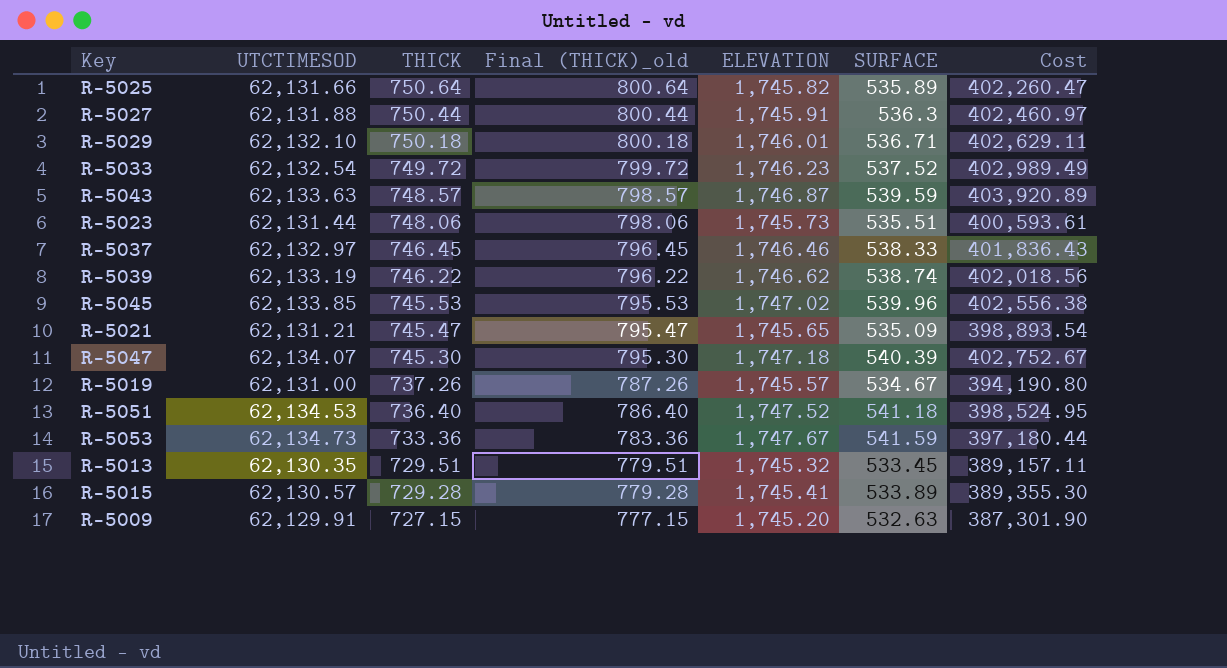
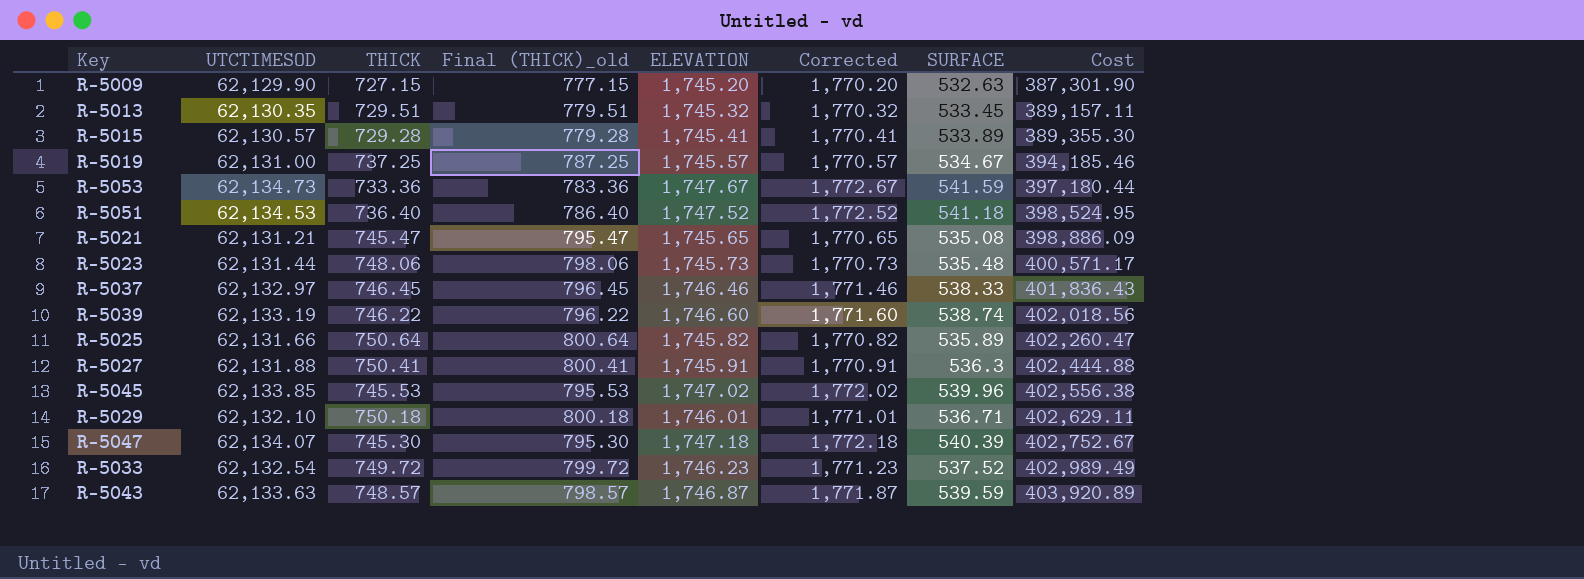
row order: THICK descending -> Cost ascending
column Corrected | formula: none -> [ELEVATION] + 25
R-5009 | UTCTIMESOD: 62,129.91 -> 62,129.90
R-5019 | THICK: 737.26 -> 737.25
R-5019 | Final (THICK)_old: 787.26 -> 787.25
R-5019 | Cost: 394,190.80 -> 394,185.46
R-5021 | SURFACE: 535.09 -> 535.08
R-5021 | Cost: 398,893.54 -> 398,886.09
R-5023 | SURFACE: 535.51 -> 535.48
R-5023 | Cost: 400,593.61 -> 400,571.17
R-5039 | ELEVATION: 1,746.62 -> 1,746.60
R-5027 | THICK: 750.44 -> 750.41
R-5027 | Final (THICK)_old: 800.44 -> 800.41
R-5027 | Cost: 402,460.97 -> 402,444.88

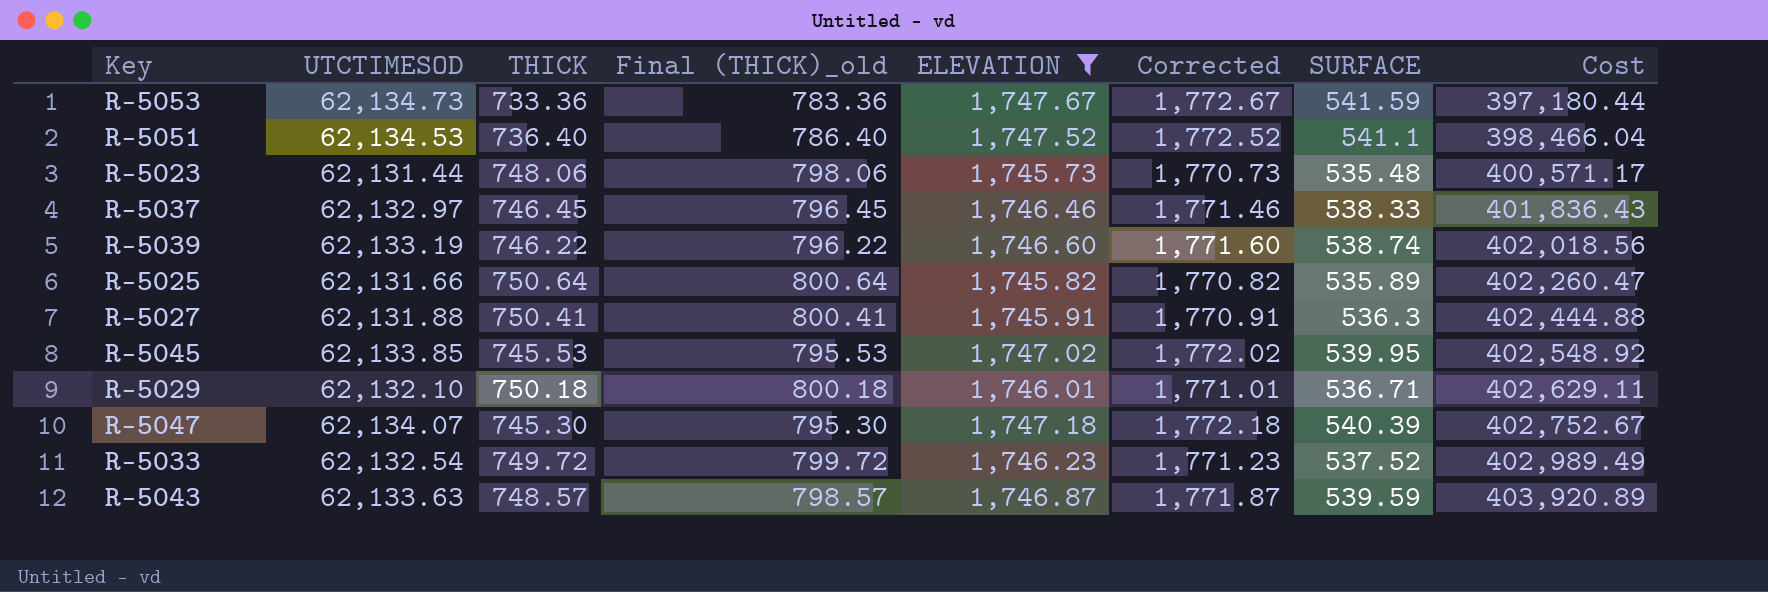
filter: none -> ELEVATION >= 1,745.73
R-5051 | SURFACE: 541.18 -> 541.1
R-5051 | Cost: 398,524.95 -> 398,466.04
R-5045 | SURFACE: 539.96 -> 539.95
R-5045 | Cost: 402,556.38 -> 402,548.92

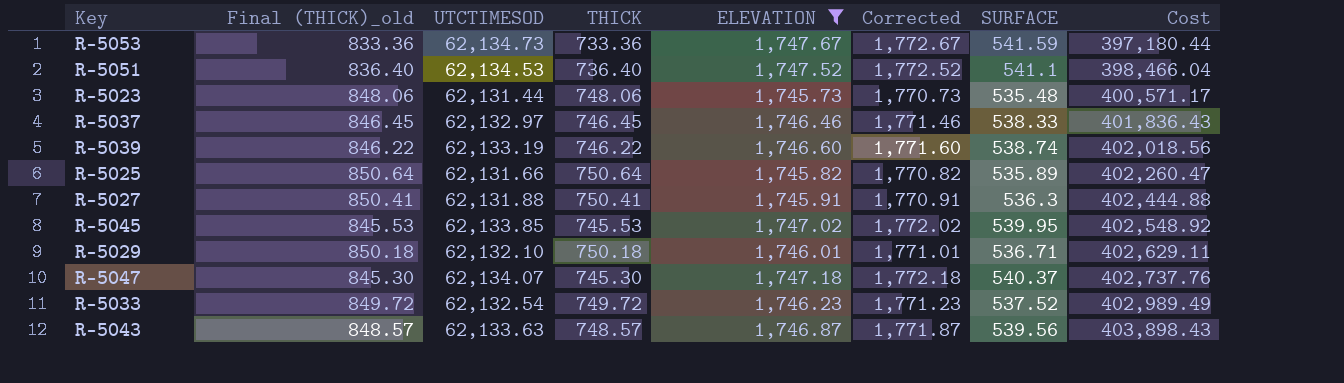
column Final (THICK)_old | formula: [THICK] + 50 -> [THICK] + 100
column Final (THICK)_old | position: 4 -> 2
R-5047 | SURFACE: 540.39 -> 540.37
R-5047 | Cost: 402,752.67 -> 402,737.76
R-5043 | SURFACE: 539.59 -> 539.56
R-5043 | Cost: 403,920.89 -> 403,898.43

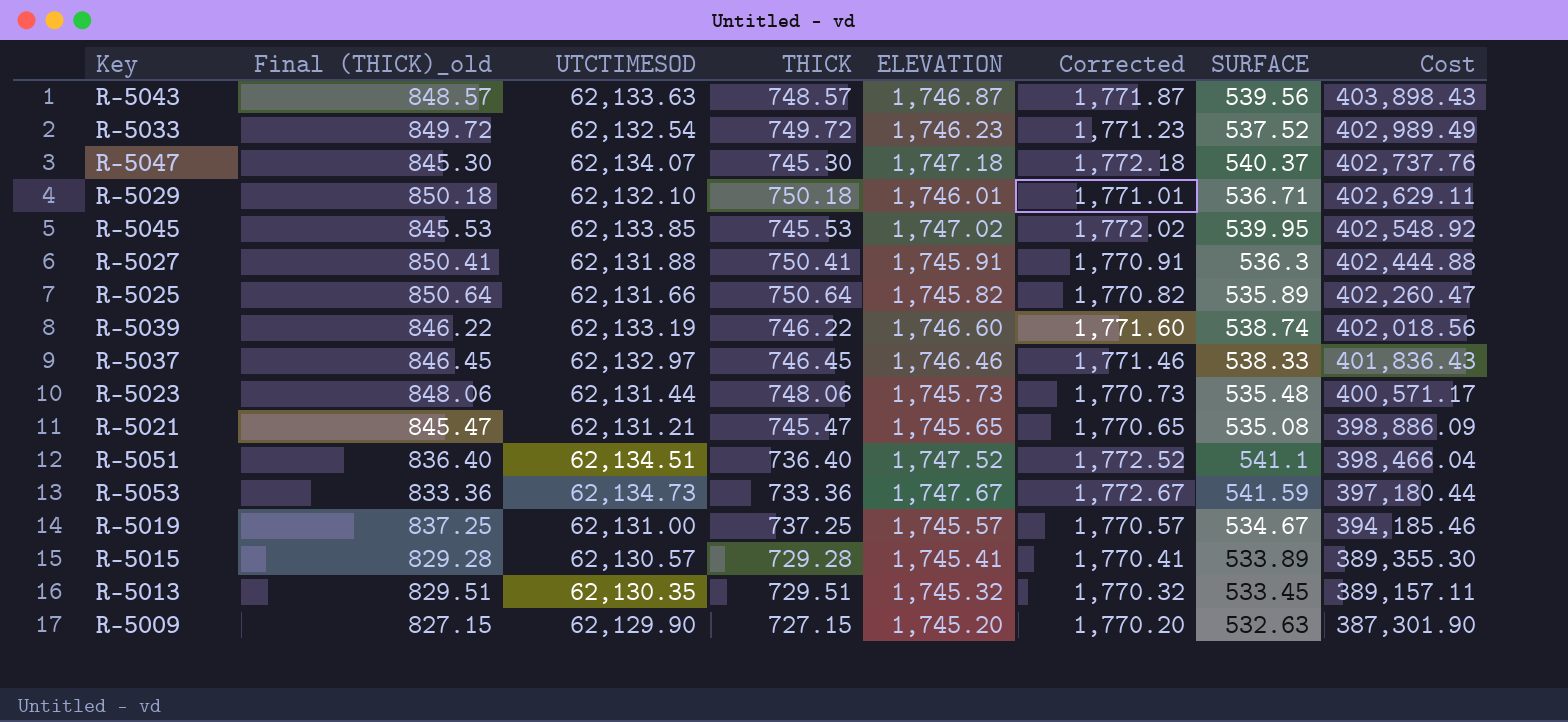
filter: ELEVATION >= 1,745.73 -> none
row order: Cost ascending -> Cost descending
R-5051 | UTCTIMESOD: 62,134.53 -> 62,134.51

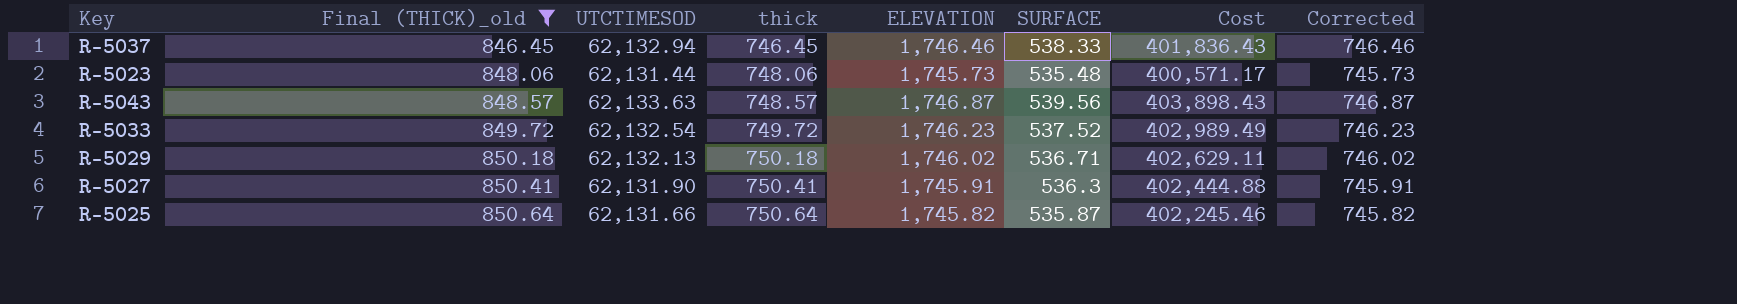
filter: none -> Final (THICK)_old >= 846.45
row order: Cost descending -> Final (THICK)_old ascending
column name: THICK -> thick
column Corrected | formula: [ELEVATION] + 25 -> [ELEVATION] - 1000
column Corrected | position: 6 -> 8
R-5037 | UTCTIMESOD: 62,132.97 -> 62,132.94
R-5029 | UTCTIMESOD: 62,132.10 -> 62,132.13
R-5029 | ELEVATION: 1,746.01 -> 1,746.02
R-5027 | UTCTIMESOD: 62,131.88 -> 62,131.90
R-5025 | SURFACE: 535.89 -> 535.87
R-5025 | Cost: 402,260.47 -> 402,245.46

